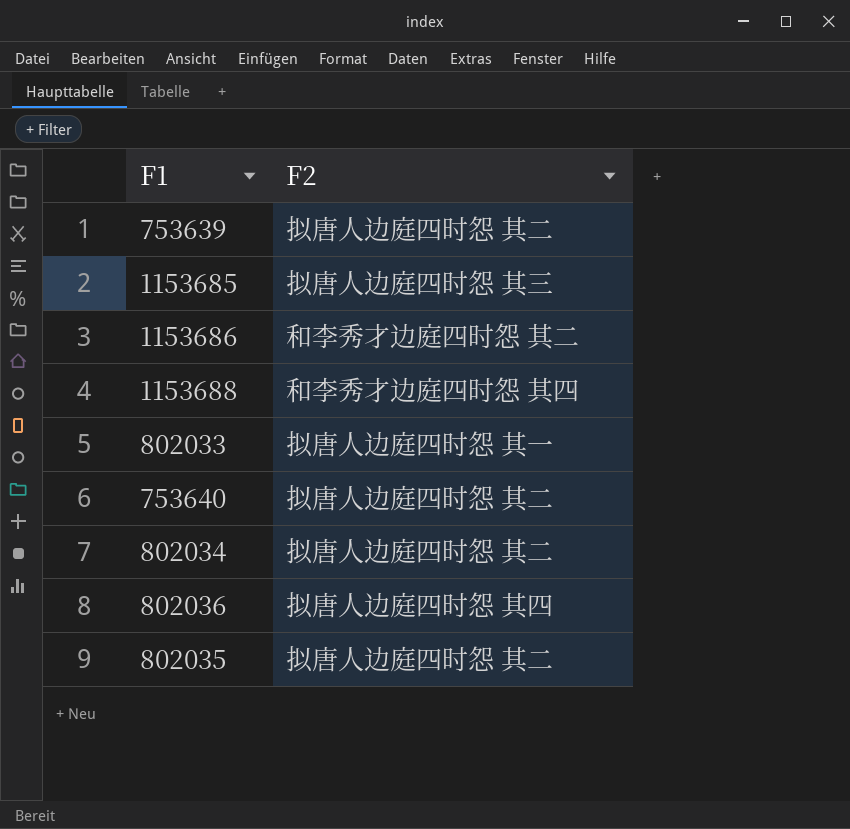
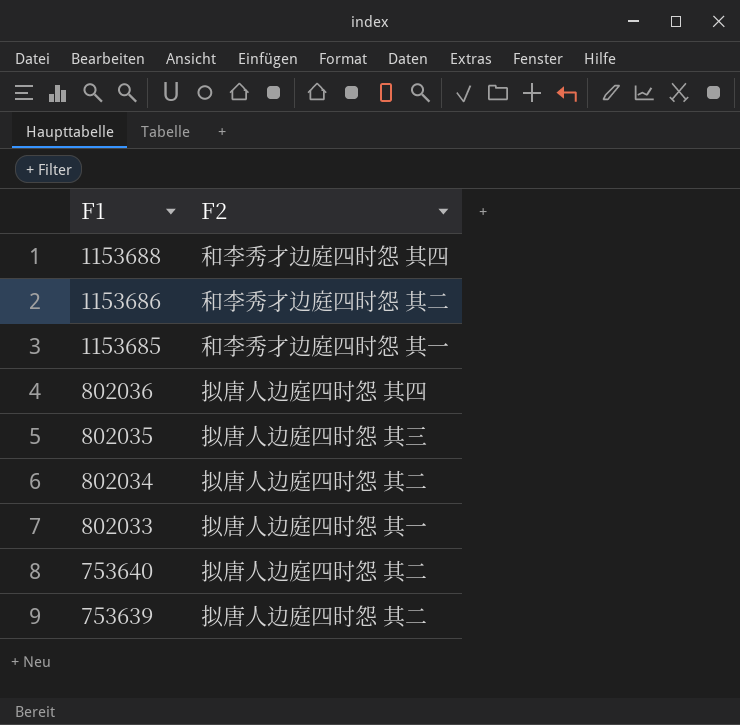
row order: none -> F1 descending
1153685 | F2: 拟唐人边庭四时怨 其三 -> 和李秀才边庭四时怨 其一
802035 | F2: 拟唐人边庭四时怨 其二 -> 拟唐人边庭四时怨 其三

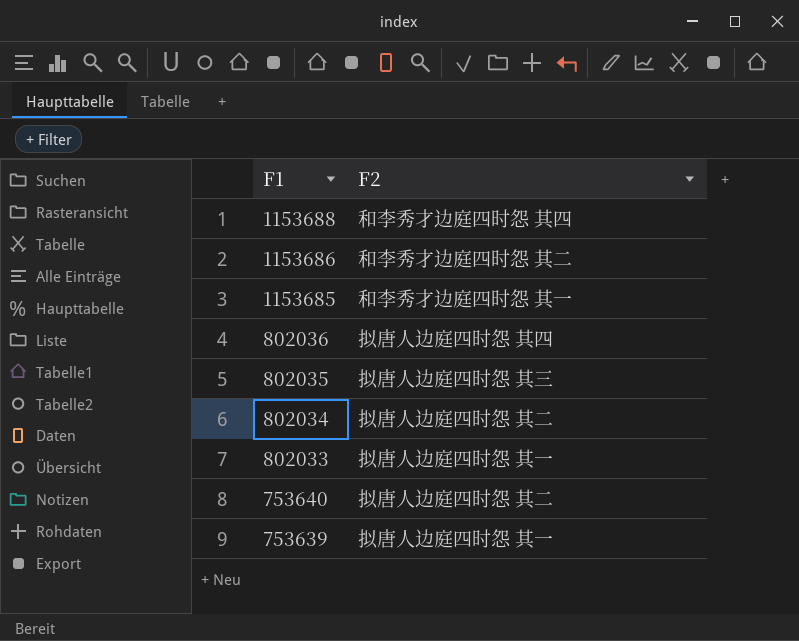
753639 | F2: 拟唐人边庭四时怨 其二 -> 拟唐人边庭四时怨 其一

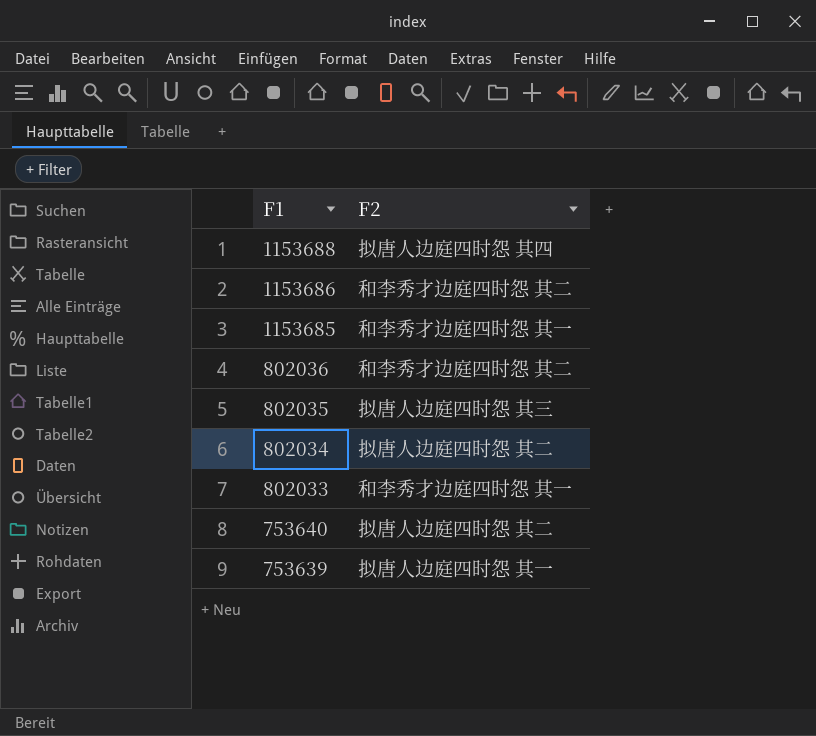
1153688 | F2: 和李秀才边庭四时怨 其四 -> 拟唐人边庭四时怨 其四
802036 | F2: 拟唐人边庭四时怨 其四 -> 和李秀才边庭四时怨 其二
802033 | F2: 拟唐人边庭四时怨 其一 -> 和李秀才边庭四时怨 其一

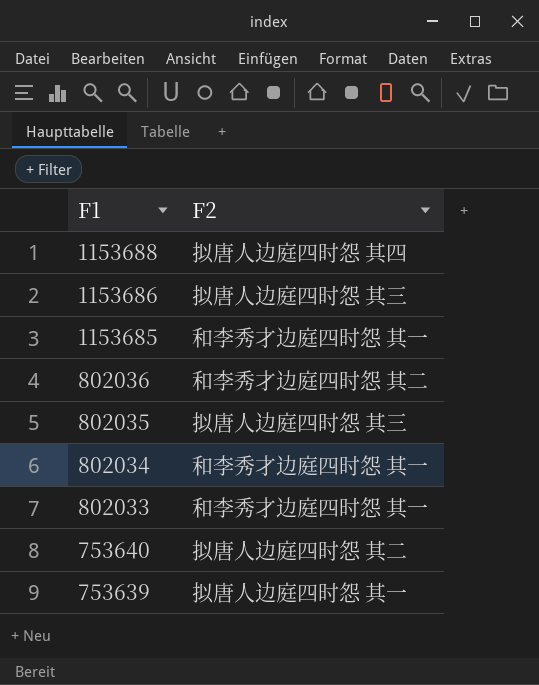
1153686 | F2: 和李秀才边庭四时怨 其二 -> 拟唐人边庭四时怨 其三
802034 | F2: 拟唐人边庭四时怨 其二 -> 和李秀才边庭四时怨 其一

